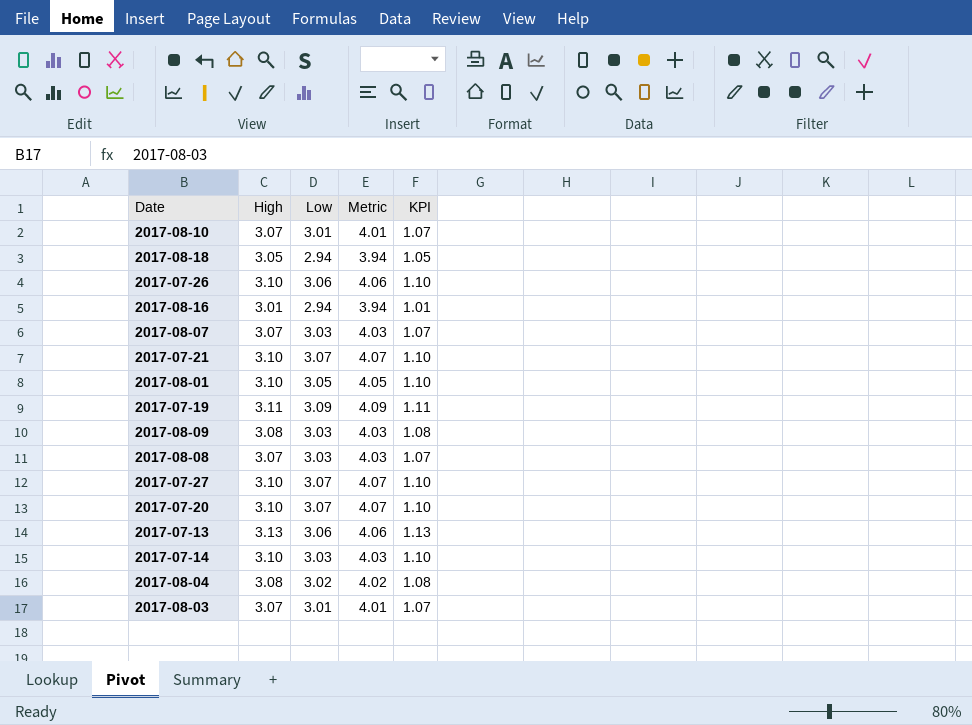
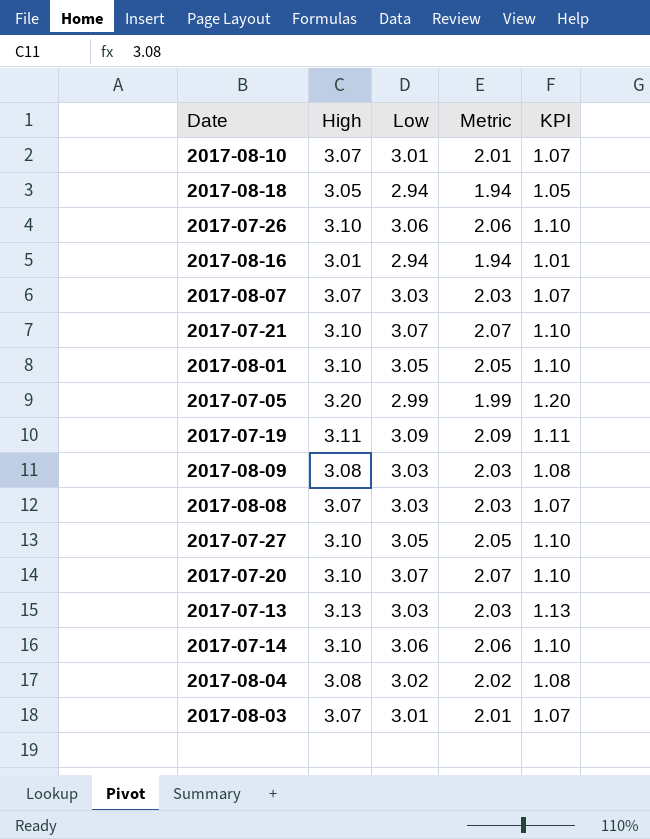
column Metric | formula: [Low] + 1 -> [Low] - 1
row 2017-07-05: none -> 3.20 | 2.99 | 1.99 | 1.20
2017-07-27 | Low: 3.07 -> 3.05
2017-07-13 | Low: 3.06 -> 3.03
2017-07-14 | Low: 3.03 -> 3.06

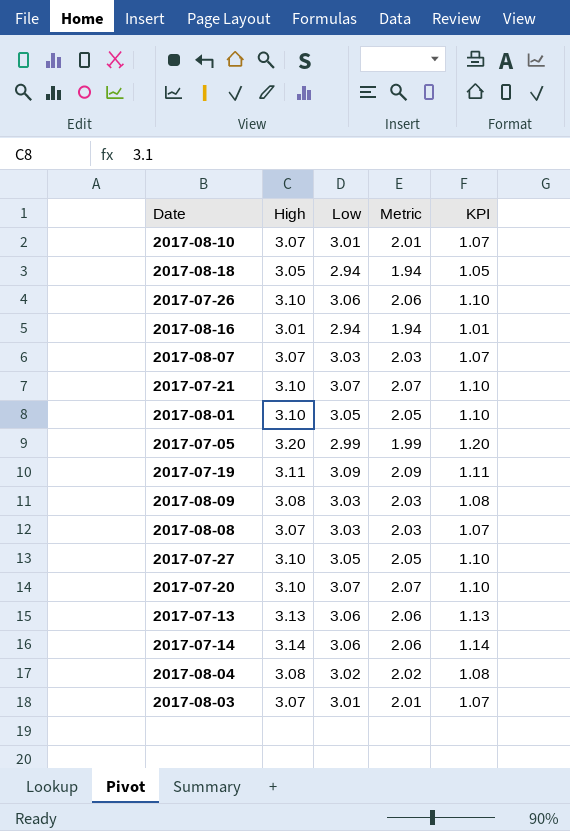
2017-07-13 | Low: 3.03 -> 3.06
2017-07-13 | Metric: 2.03 -> 2.06
2017-07-14 | High: 3.10 -> 3.14
2017-07-14 | KPI: 1.10 -> 1.14

